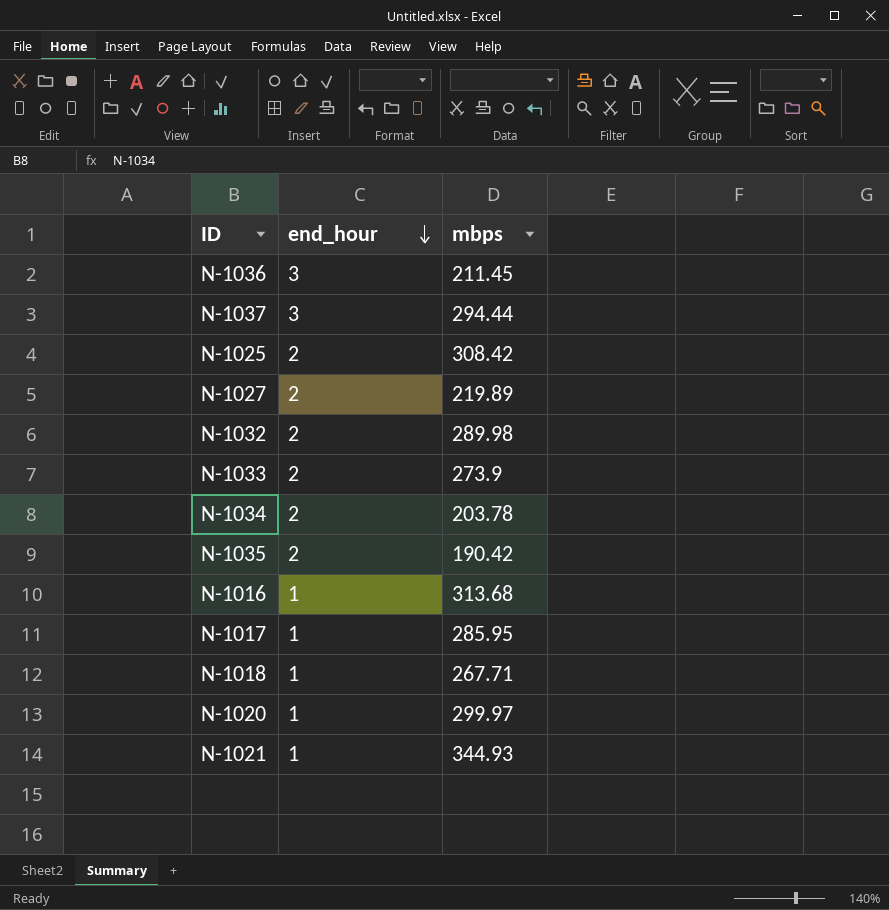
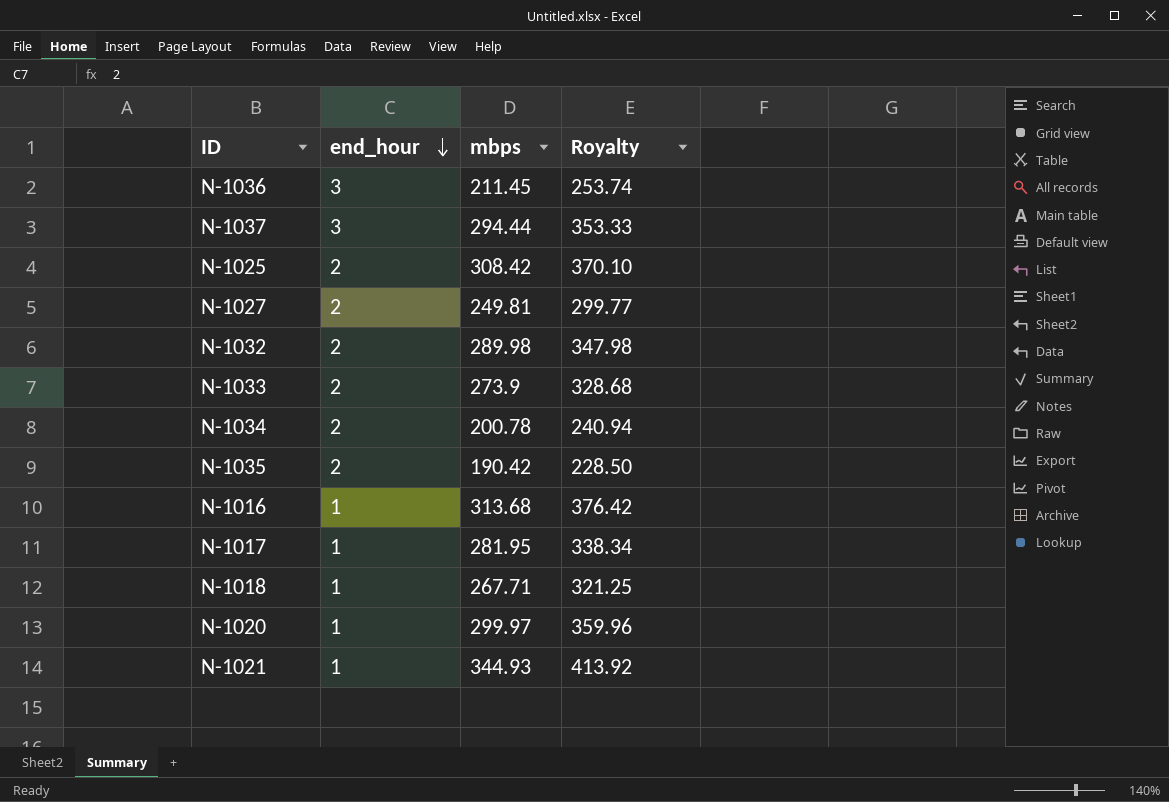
column Royalty | formula: none -> [mbps] * 1.2
N-1027 | mbps: 219.89 -> 249.81
N-1034 | mbps: 203.78 -> 200.78
N-1017 | mbps: 285.95 -> 281.95

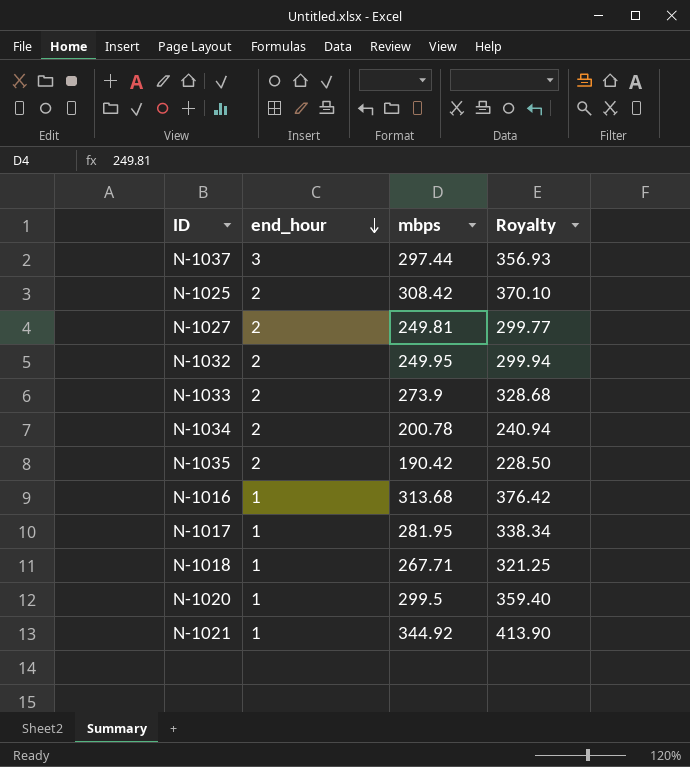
row N-1036: 3 | 211.45 | 253.74 -> none
N-1037 | mbps: 294.44 -> 297.44
N-1037 | Royalty: 353.33 -> 356.93
N-1032 | mbps: 289.98 -> 249.95
N-1032 | Royalty: 347.98 -> 299.94
N-1020 | mbps: 299.97 -> 299.5
N-1020 | Royalty: 359.96 -> 359.40
N-1021 | mbps: 344.93 -> 344.92
N-1021 | Royalty: 413.92 -> 413.90

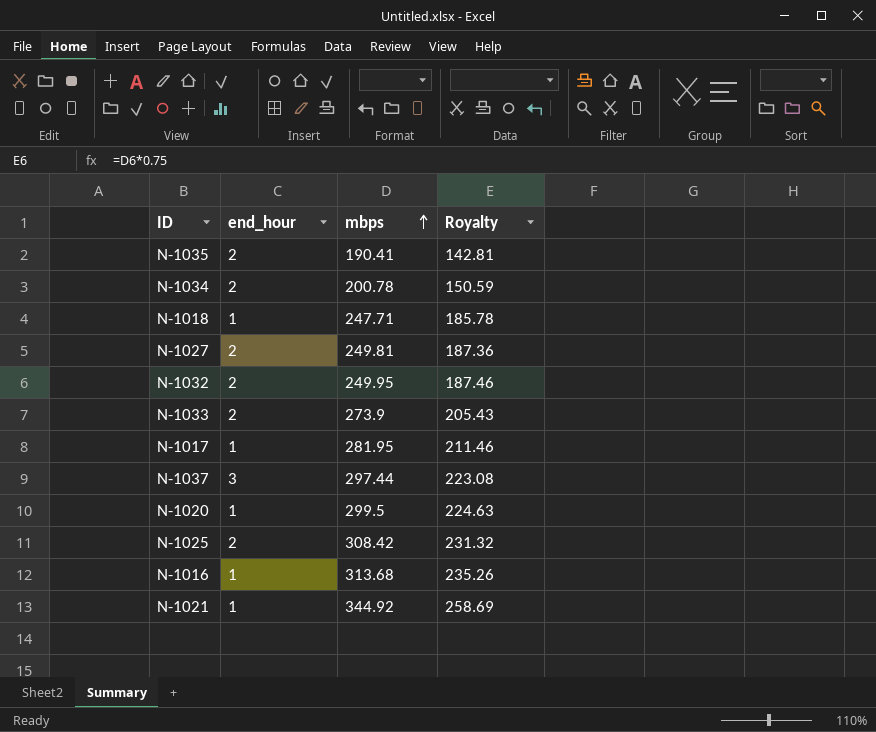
row order: end_hour descending -> mbps ascending
column Royalty | formula: [mbps] * 1.2 -> [mbps] * 0.75
N-1035 | mbps: 190.42 -> 190.41
N-1018 | mbps: 267.71 -> 247.71

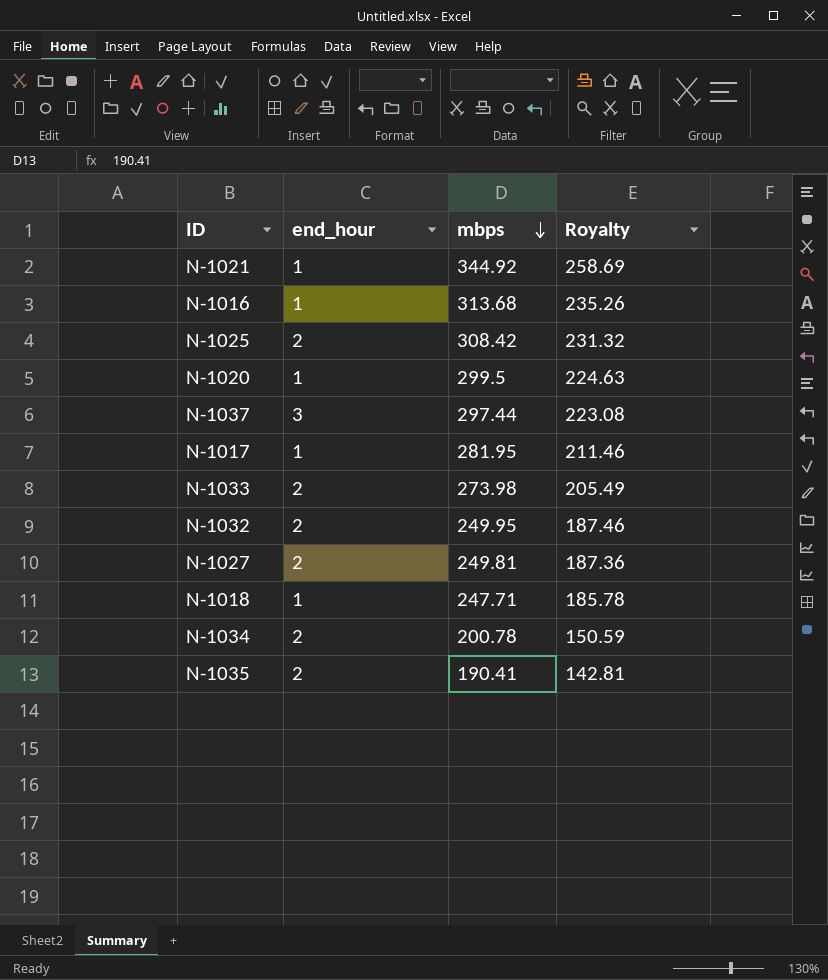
row order: mbps ascending -> mbps descending
N-1033 | mbps: 273.9 -> 273.98
N-1033 | Royalty: 205.43 -> 205.49

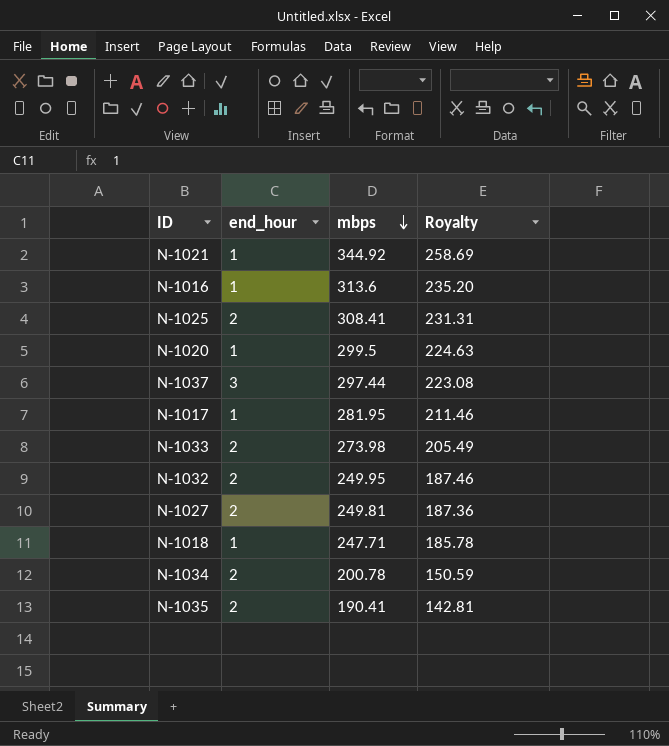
N-1016 | mbps: 313.68 -> 313.6
N-1016 | Royalty: 235.26 -> 235.20
N-1025 | mbps: 308.42 -> 308.41
N-1025 | Royalty: 231.32 -> 231.31

